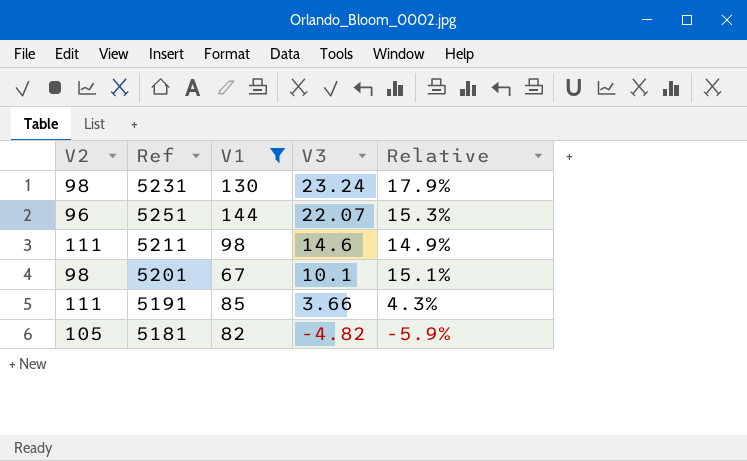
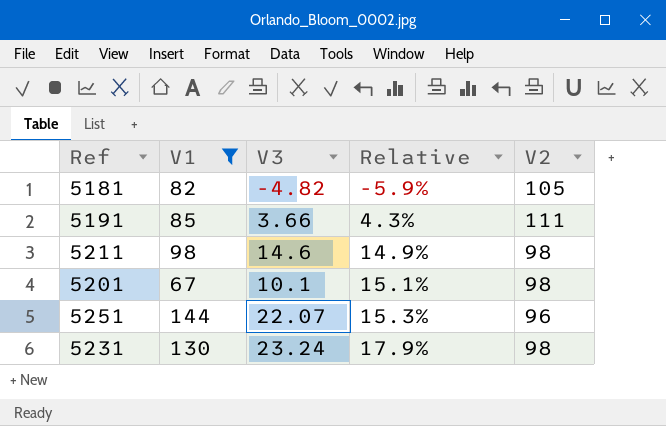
row order: V3 descending -> Relative ascending
column V2 | position: 1 -> 5
5211 | V2: 111 -> 98

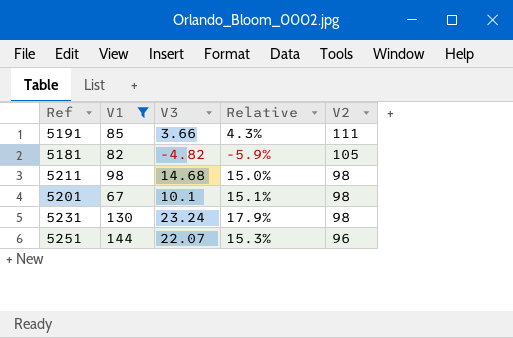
row order: Relative ascending -> V2 descending
5211 | V3: 14.6 -> 14.68
5211 | Relative: 14.9% -> 15.0%

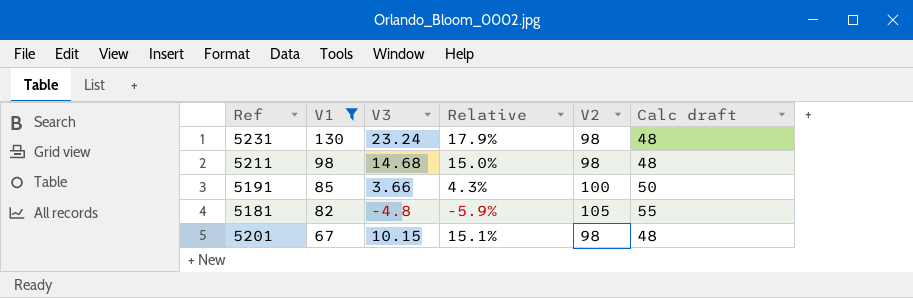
row order: V2 descending -> V1 descending
column Calc draft | formula: none -> [V2] - 50
row 5251: 144 | 22.07 | 15.3% | 96 -> none
5191 | V2: 111 -> 100
5181 | V3: -4.82 -> -4.8
5201 | V3: 10.1 -> 10.15

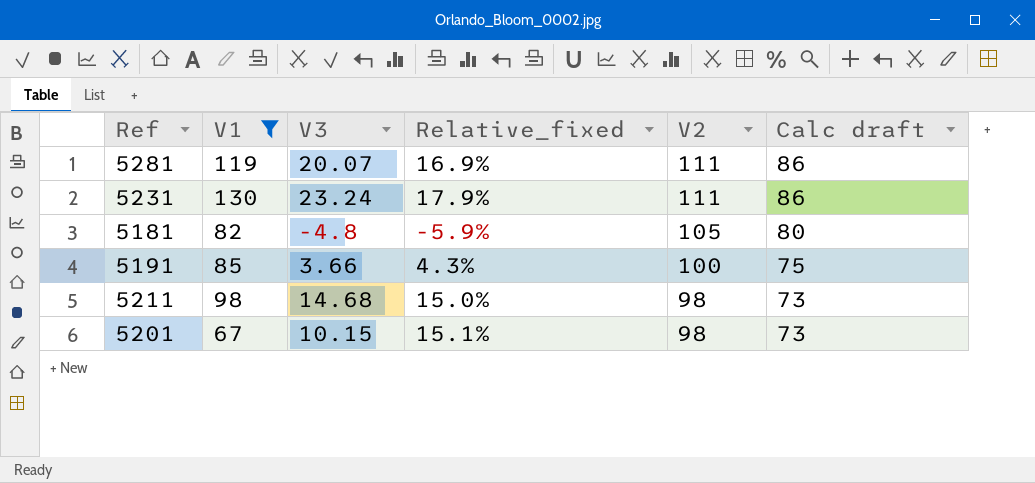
row order: V1 descending -> V2 descending
column name: Relative -> Relative_fixed
column Calc draft | formula: [V2] - 50 -> [V2] - 25
row 5281: none -> 119 | 20.07 | 16.9% | 111 | 86
5231 | V2: 98 -> 111

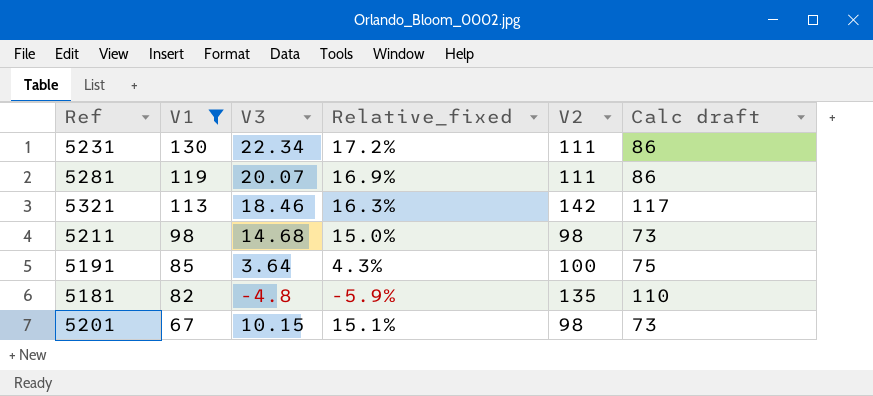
row order: V2 descending -> V1 descending
5231 | V3: 23.24 -> 22.34
5231 | Relative_fixed: 17.9% -> 17.2%
row 5321: none -> 113 | 18.46 | 16.3% | 142 | 117
5191 | V3: 3.66 -> 3.64
5181 | V2: 105 -> 135
5181 | Calc draft: 80 -> 110

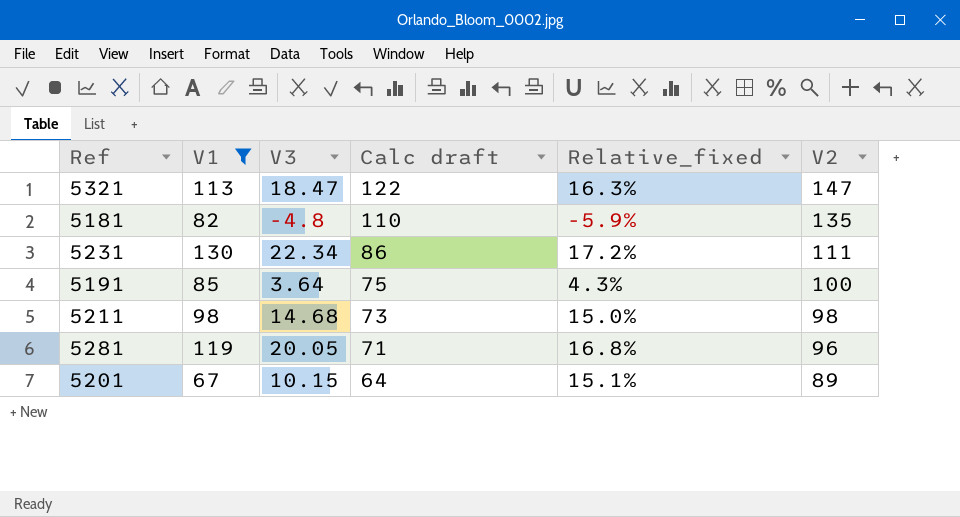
row order: V1 descending -> Calc draft descending
column Calc draft | position: 6 -> 4
5321 | V3: 18.46 -> 18.47
5321 | Calc draft: 117 -> 122
5321 | V2: 142 -> 147
5281 | V3: 20.07 -> 20.05
5281 | Calc draft: 86 -> 71
5281 | Relative_fixed: 16.9% -> 16.8%
5281 | V2: 111 -> 96
5201 | Calc draft: 73 -> 64
5201 | V2: 98 -> 89

